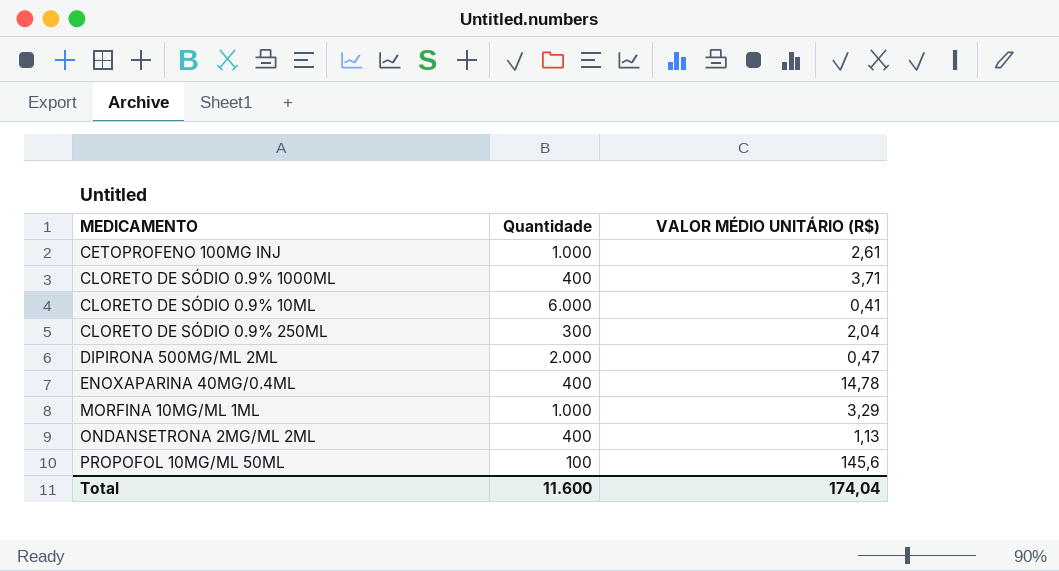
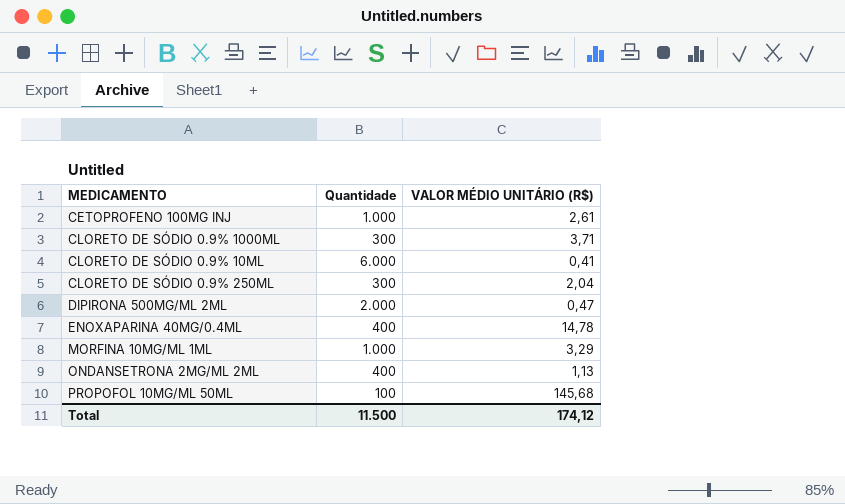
CLORETO DE SÓDIO 0.9% 1000ML | Quantidade: 400 -> 300
PROPOFOL 10MG/ML 50ML | VALOR MÉDIO UNITÁRIO (R$): 145,6 -> 145,68
Total | Quantidade: 11.600 -> 11.500
Total | VALOR MÉDIO UNITÁRIO (R$): 174,04 -> 174,12

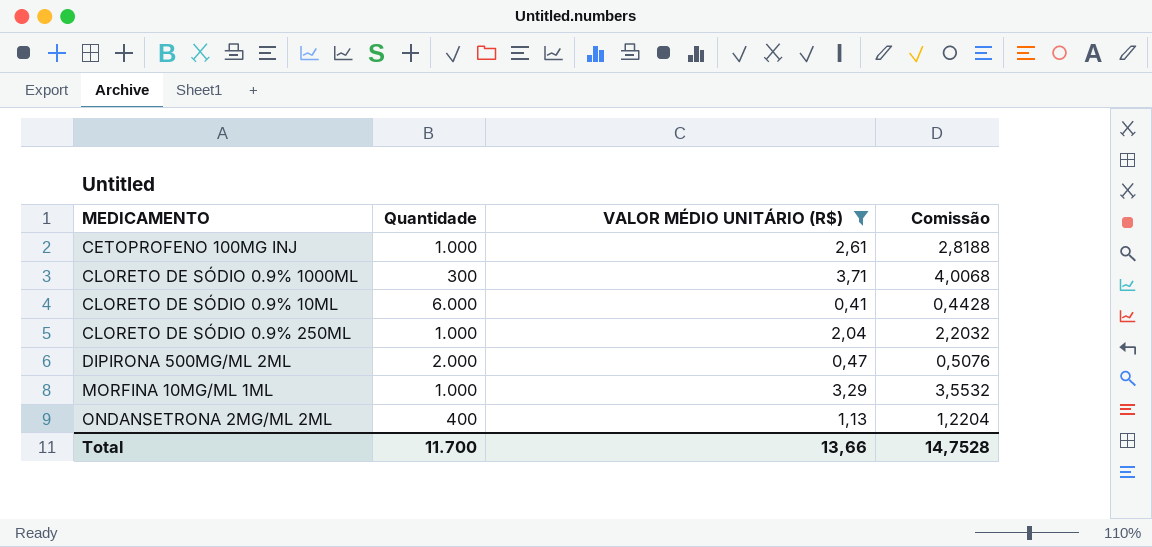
filter: none -> VALOR MÉDIO UNITÁRIO (R$) <= 3,71
column Comissão | formula: none -> [VALOR MÉDIO UNITÁRIO (R$)] * 1,08
CLORETO DE SÓDIO 0.9% 250ML | Quantidade: 300 -> 1.000
Total | Quantidade: 11.500 -> 11.700
Total | VALOR MÉDIO UNITÁRIO (R$): 174,12 -> 13,66

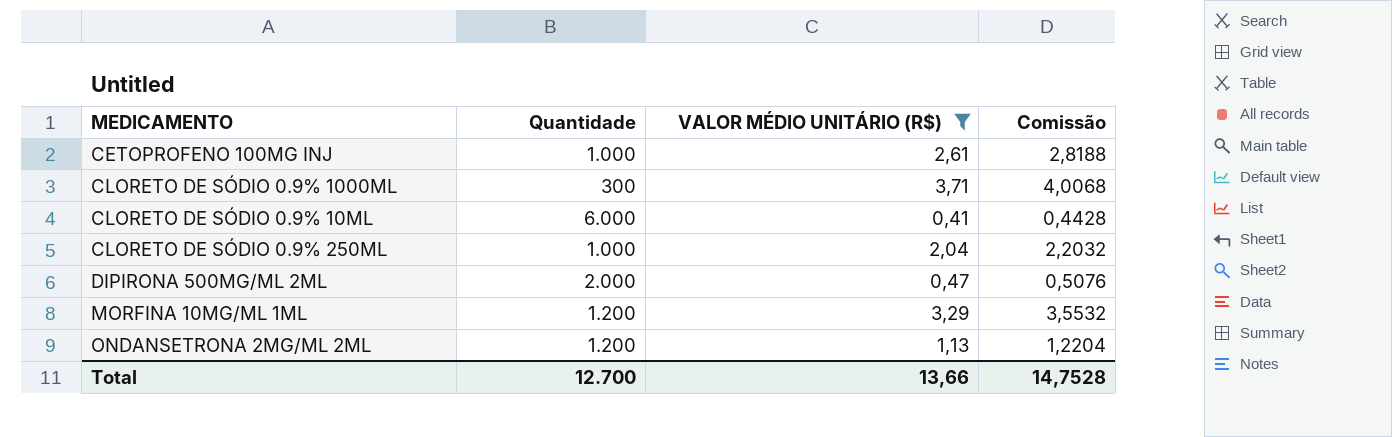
MORFINA 10MG/ML 1ML | Quantidade: 1.000 -> 1.200
ONDANSETRONA 2MG/ML 2ML | Quantidade: 400 -> 1.200
Total | Quantidade: 11.700 -> 12.700

